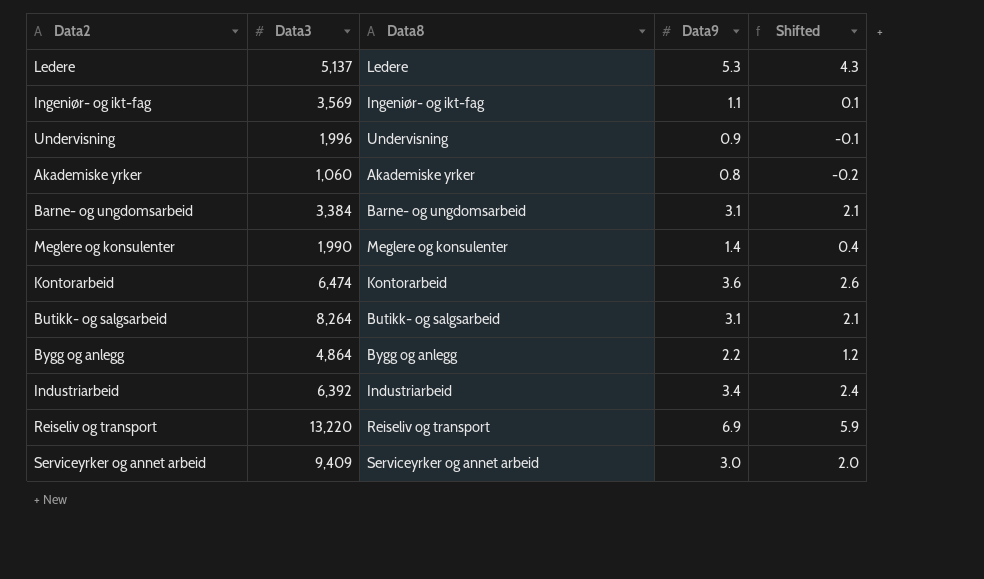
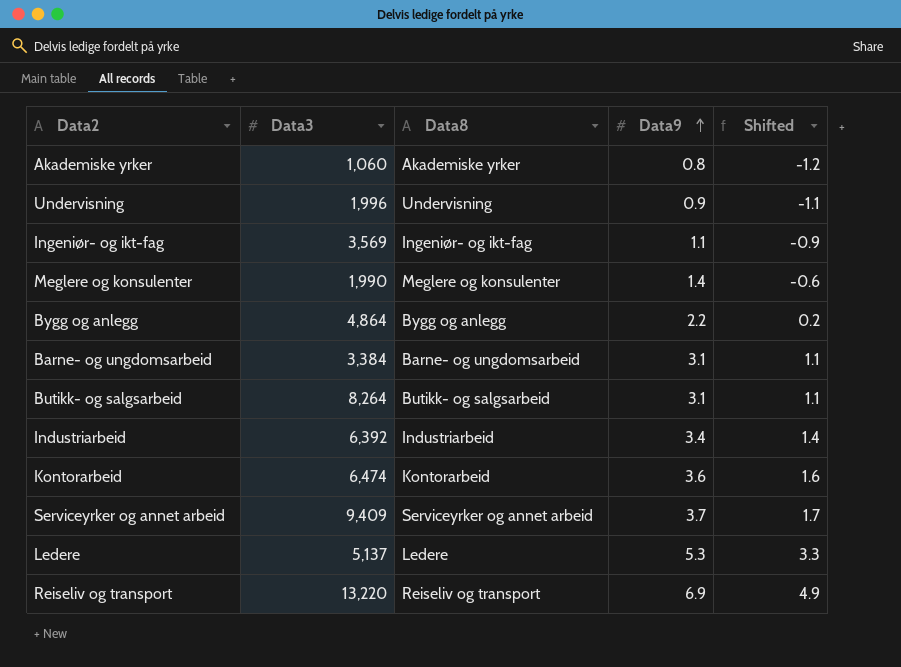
row order: none -> Data9 ascending
column Shifted | formula: [Data9] - 1 -> [Data9] - 2
Serviceyrker og annet arbeid | Data9: 3.0 -> 3.7

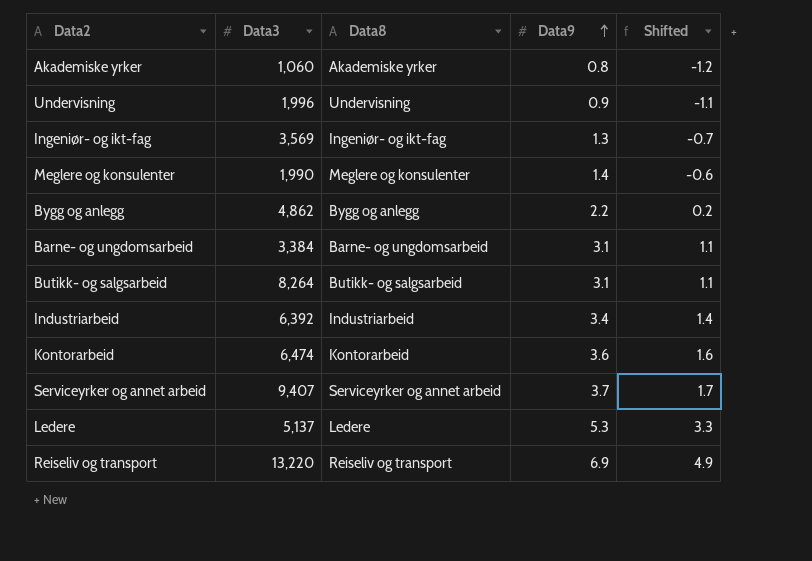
Ingeniør- og ikt-fag | Data9: 1.1 -> 1.3
Ingeniør- og ikt-fag | Shifted: -0.9 -> -0.7
Bygg og anlegg | Data3: 4,864 -> 4,862
Serviceyrker og annet arbeid | Data3: 9,409 -> 9,407

